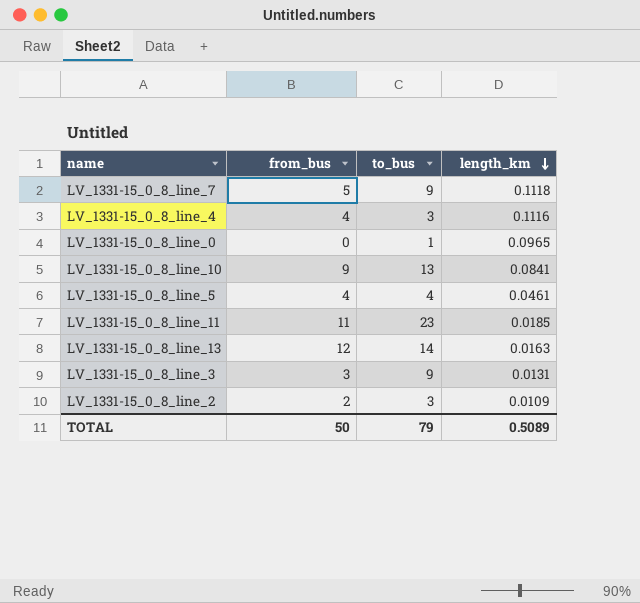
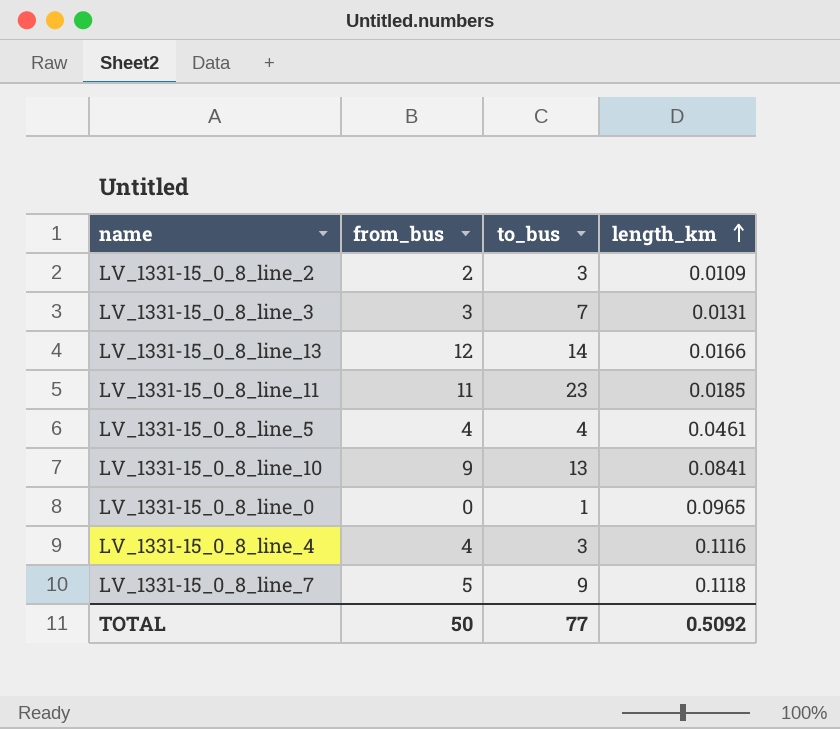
row order: length_km descending -> length_km ascending
LV_1331-15_0_8_line_3 | to_bus: 9 -> 7
LV_1331-15_0_8_line_13 | length_km: 0.0163 -> 0.0166
TOTAL | to_bus: 79 -> 77
TOTAL | length_km: 0.5089 -> 0.5092

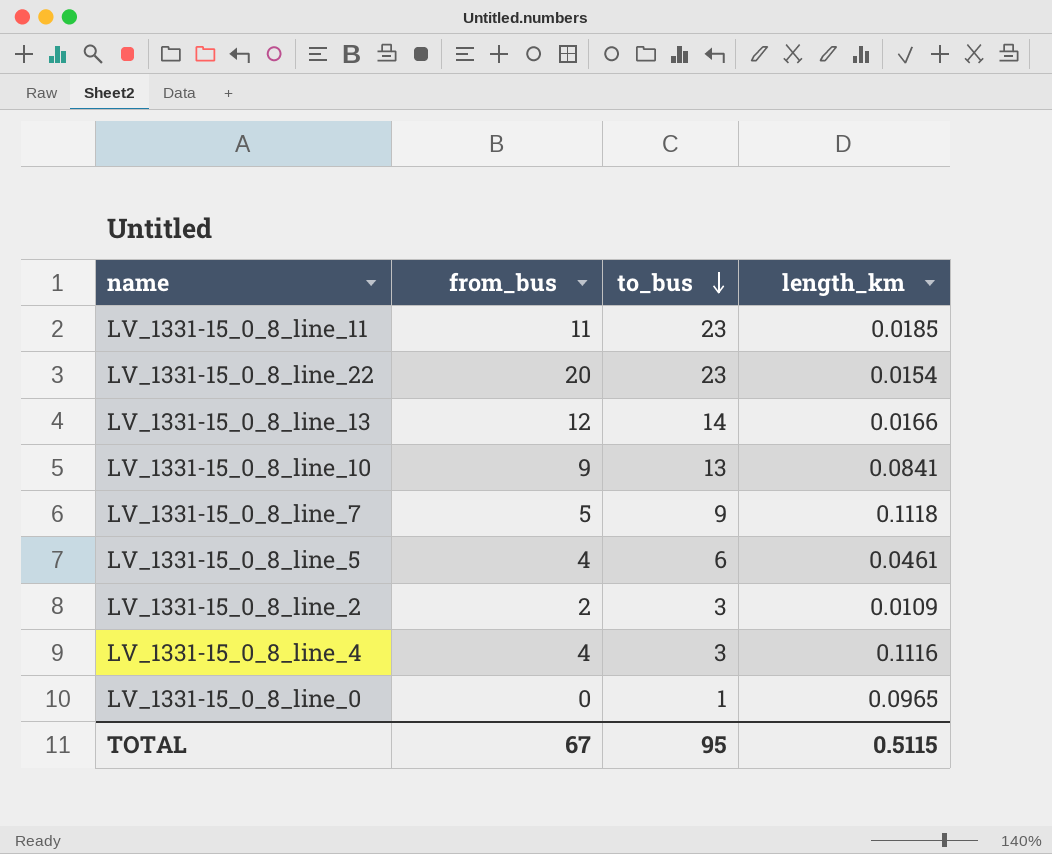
row order: length_km ascending -> to_bus descending
row LV_1331-15_0_8_line_3: 3 | 7 | 0.0131 -> none
row LV_1331-15_0_8_line_22: none -> 20 | 23 | 0.0154
LV_1331-15_0_8_line_5 | to_bus: 4 -> 6
TOTAL | from_bus: 50 -> 67
TOTAL | to_bus: 77 -> 95
TOTAL | length_km: 0.5092 -> 0.5115

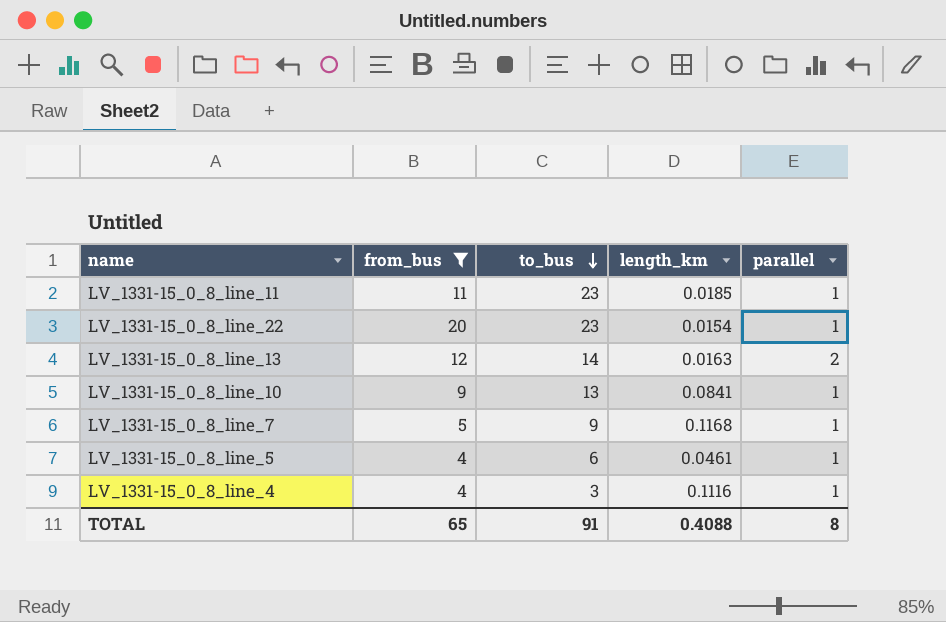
filter: none -> from_bus >= 4
column parallel | position: none -> 5
LV_1331-15_0_8_line_13 | length_km: 0.0166 -> 0.0163
LV_1331-15_0_8_line_7 | length_km: 0.1118 -> 0.1168
TOTAL | from_bus: 67 -> 65
TOTAL | to_bus: 95 -> 91
TOTAL | length_km: 0.5115 -> 0.4088

